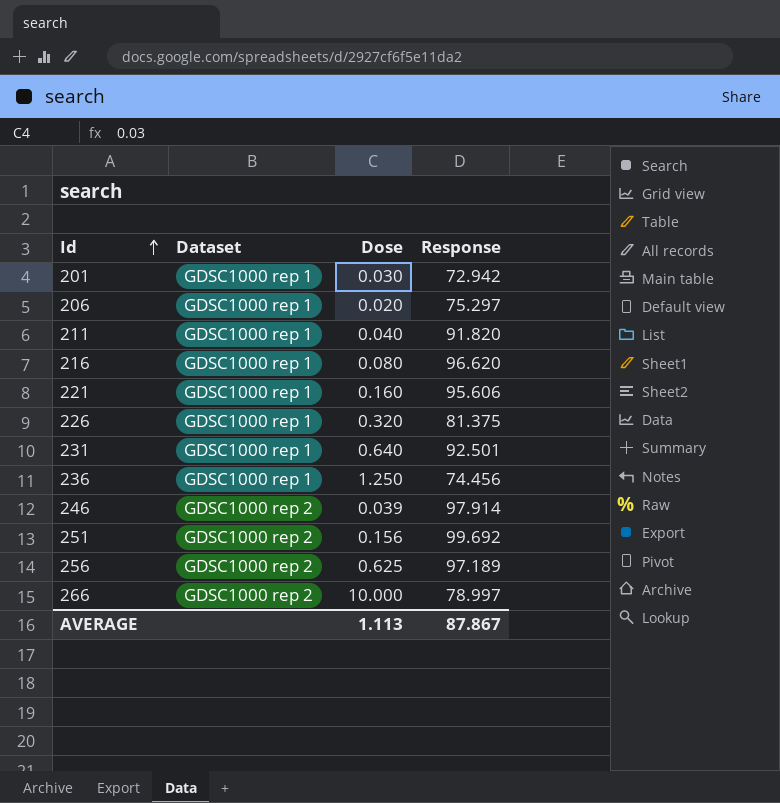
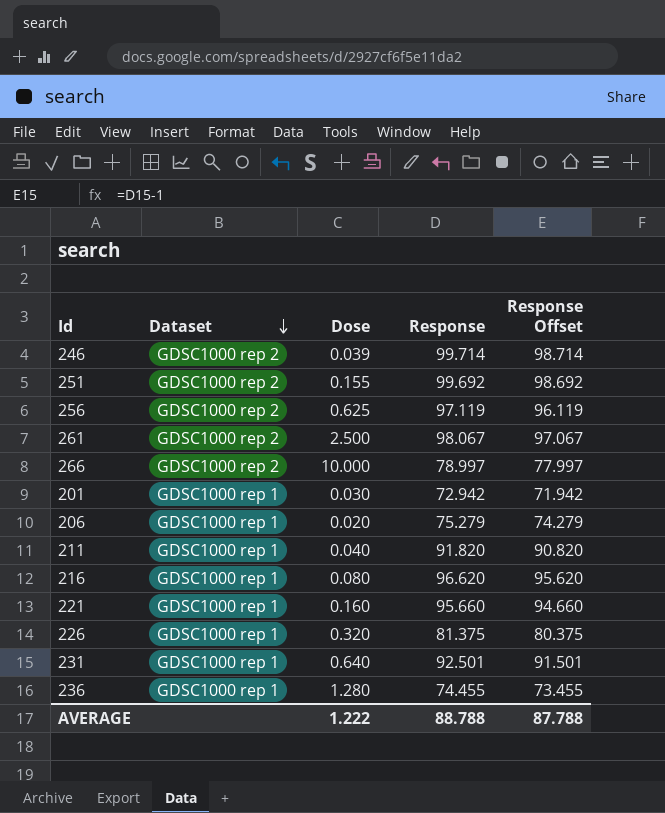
row order: Id ascending -> Dataset descending
column Response Offset | formula: none -> [Response] - 1
246 | Response: 97.914 -> 99.714
251 | Dose: 0.156 -> 0.155
256 | Response: 97.189 -> 97.119
row 261: none -> GDSC1000 rep 2 | 2.500 | 98.067 | 97.067
206 | Response: 75.297 -> 75.279
221 | Response: 95.606 -> 95.660
236 | Dose: 1.250 -> 1.280
236 | Response: 74.456 -> 74.455
AVERAGE | Dose: 1.113 -> 1.222
AVERAGE | Response: 87.867 -> 88.788

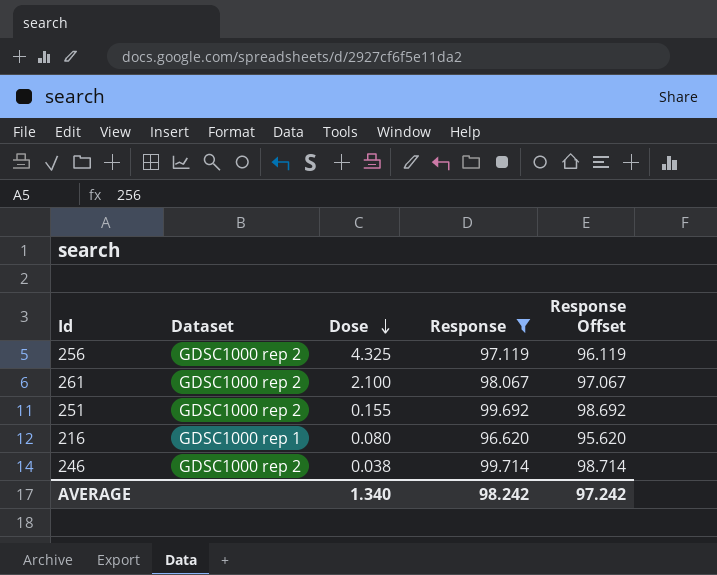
filter: none -> Response >= 96.620
row order: Dataset descending -> Dose descending
256 | Dose: 0.625 -> 4.325
261 | Dose: 2.500 -> 2.100
246 | Dose: 0.039 -> 0.038
AVERAGE | Dose: 1.222 -> 1.340
AVERAGE | Response: 88.788 -> 98.242
AVERAGE | Response Offset: 87.788 -> 97.242

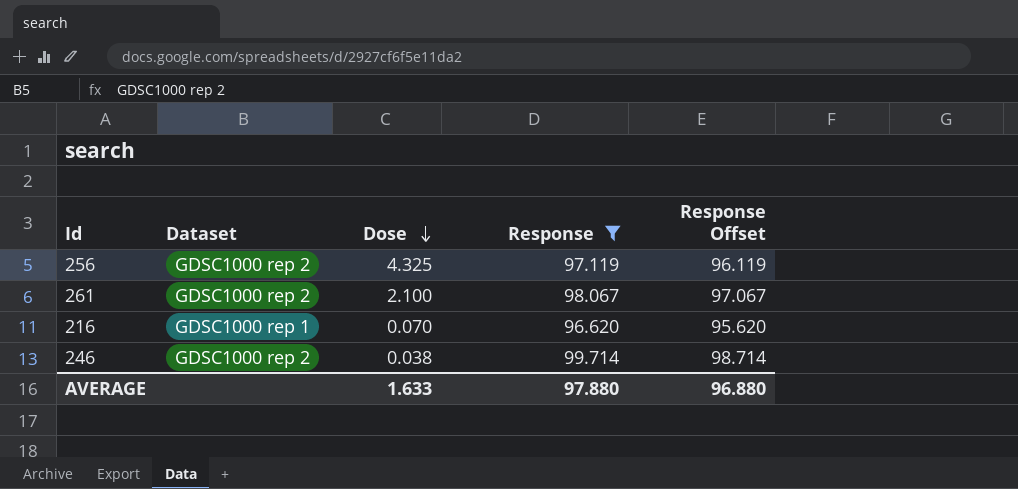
row 251: GDSC1000 rep 2 | 0.155 | 99.692 | 98.692 -> none
216 | Dose: 0.080 -> 0.070
AVERAGE | Dose: 1.340 -> 1.633
AVERAGE | Response: 98.242 -> 97.880
AVERAGE | Response Offset: 97.242 -> 96.880

